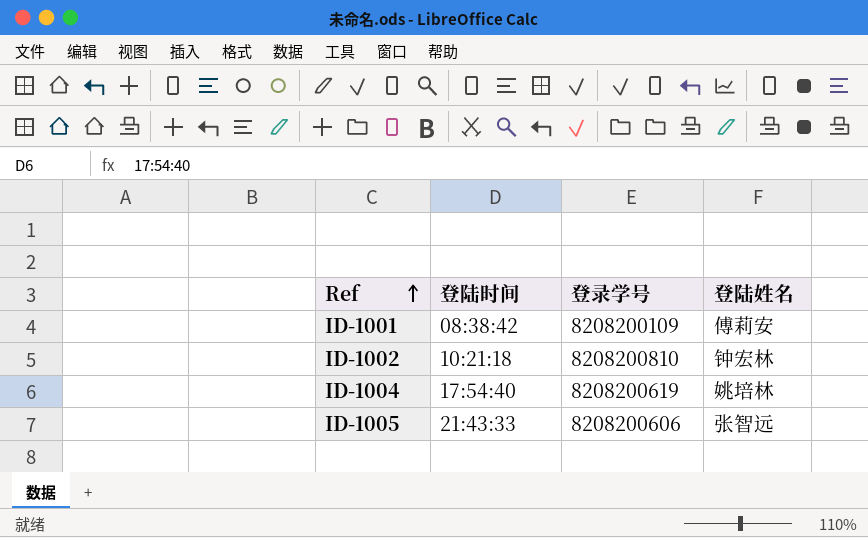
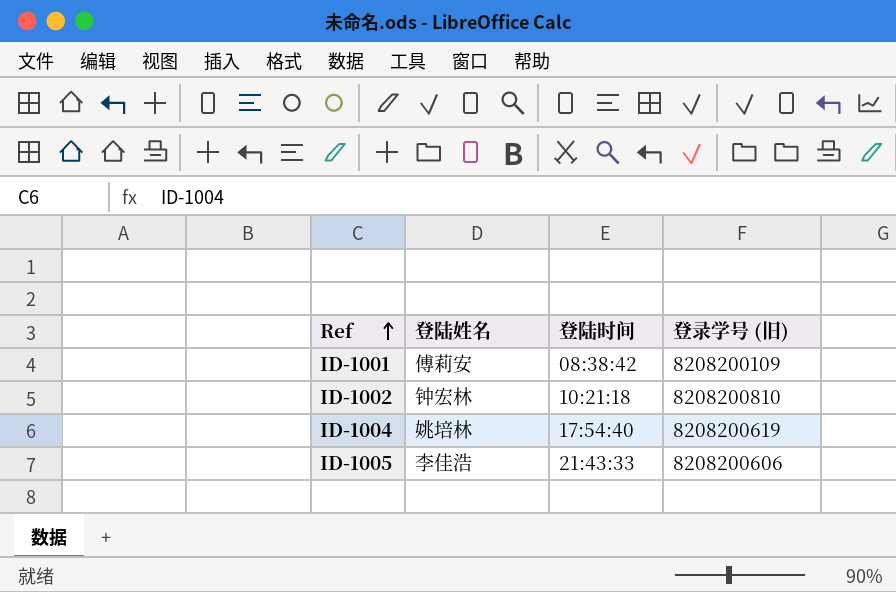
column 登陆姓名 | position: 4 -> 2
column name: 登录学号 -> 登录学号 (旧)
ID-1005 | 登陆姓名: 张智远 -> 李佳浩

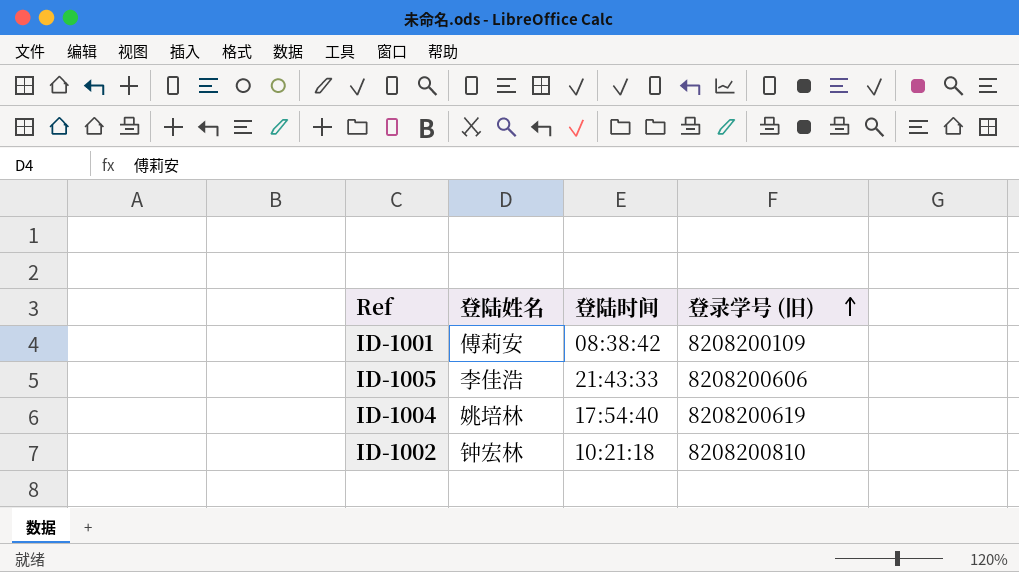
row order: Ref ascending -> 登录学号 (旧) ascending

